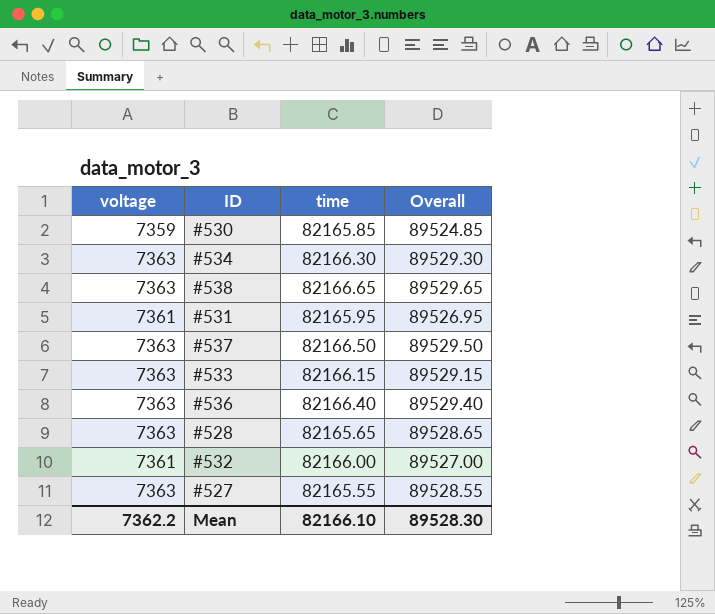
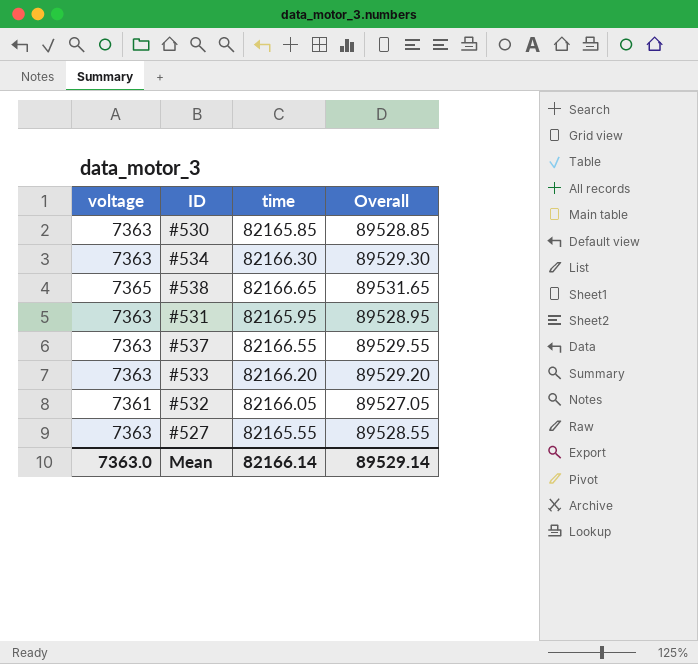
row #536: 7363 | 82166.40 | 89529.40 -> none
row #528: 7363 | 82165.65 | 89528.65 -> none
#530 | voltage: 7359 -> 7363
#530 | Overall: 89524.85 -> 89528.85
#538 | voltage: 7363 -> 7365
#538 | Overall: 89529.65 -> 89531.65
#531 | voltage: 7361 -> 7363
#531 | Overall: 89526.95 -> 89528.95
#537 | time: 82166.50 -> 82166.55
#537 | Overall: 89529.50 -> 89529.55
#533 | time: 82166.15 -> 82166.20
#533 | Overall: 89529.15 -> 89529.20
#532 | time: 82166.00 -> 82166.05
#532 | Overall: 89527.00 -> 89527.05
Mean | voltage: 7362.2 -> 7363.0
Mean | time: 82166.10 -> 82166.14
Mean | Overall: 89528.30 -> 89529.14

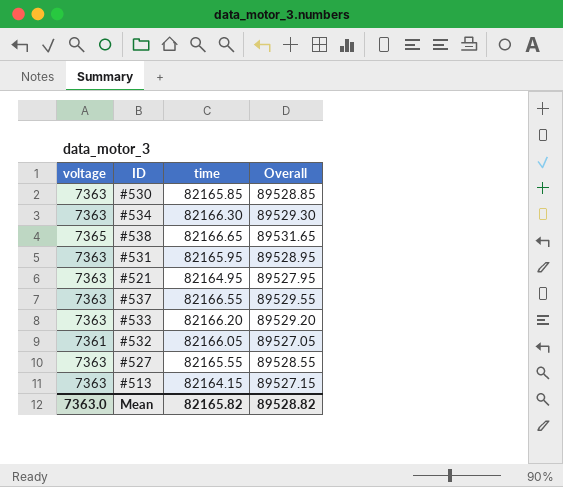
row #521: none -> 7363 | 82164.95 | 89527.95
row #513: none -> 7363 | 82164.15 | 89527.15
Mean | time: 82166.14 -> 82165.82
Mean | Overall: 89529.14 -> 89528.82

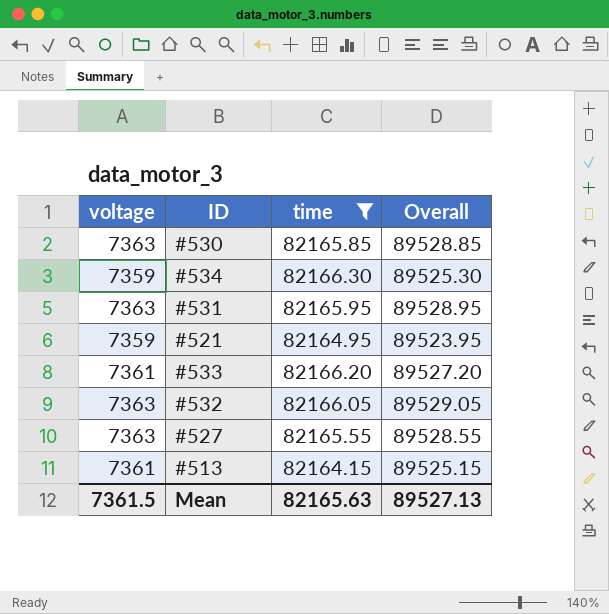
filter: none -> time <= 82166.30
#534 | voltage: 7363 -> 7359
#534 | Overall: 89529.30 -> 89525.30
#521 | voltage: 7363 -> 7359
#521 | Overall: 89527.95 -> 89523.95
#533 | voltage: 7363 -> 7361
#533 | Overall: 89529.20 -> 89527.20
#532 | voltage: 7361 -> 7363
#532 | Overall: 89527.05 -> 89529.05
#513 | voltage: 7363 -> 7361
#513 | Overall: 89527.15 -> 89525.15
Mean | voltage: 7363.0 -> 7361.5
Mean | time: 82165.82 -> 82165.63
Mean | Overall: 89528.82 -> 89527.13

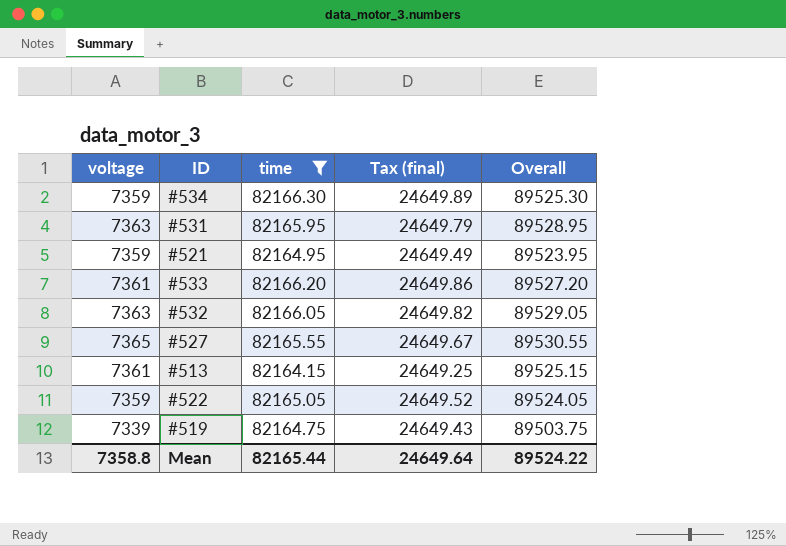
column Tax (final) | formula: none -> [time] * 0.3
row #530: 7363 | 82165.85 | 89528.85 -> none
#527 | voltage: 7363 -> 7365
#527 | Overall: 89528.55 -> 89530.55
row #522: none -> 7359 | 82165.05 | 24649.52 | 89524.05
row #519: none -> 7339 | 82164.75 | 24649.43 | 89503.75
Mean | voltage: 7361.5 -> 7358.8
Mean | time: 82165.63 -> 82165.44
Mean | Overall: 89527.13 -> 89524.22

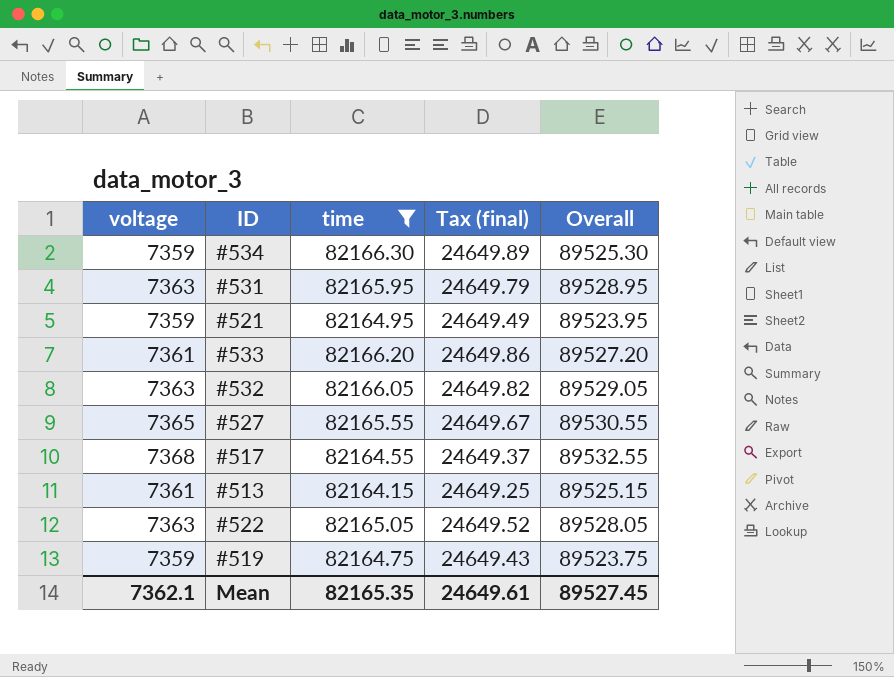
row #517: none -> 7368 | 82164.55 | 24649.37 | 89532.55
#522 | voltage: 7359 -> 7363
#522 | Overall: 89524.05 -> 89528.05
#519 | voltage: 7339 -> 7359
#519 | Overall: 89503.75 -> 89523.75
Mean | voltage: 7358.8 -> 7362.1
Mean | time: 82165.44 -> 82165.35
Mean | Tax (final): 24649.64 -> 24649.61
Mean | Overall: 89524.22 -> 89527.45

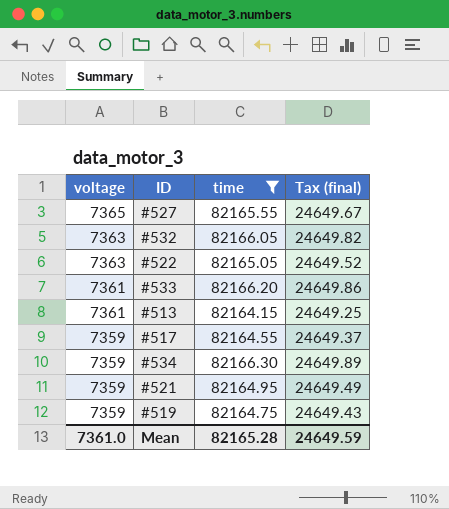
row order: none -> voltage descending
column Overall | formula: [voltage] + [time] -> none
row #531: 7363 | 82165.95 | 24649.79 | 89528.95 -> none
#517 | voltage: 7368 -> 7359
Mean | voltage: 7362.1 -> 7361.0
Mean | time: 82165.35 -> 82165.28
Mean | Tax (final): 24649.61 -> 24649.59

